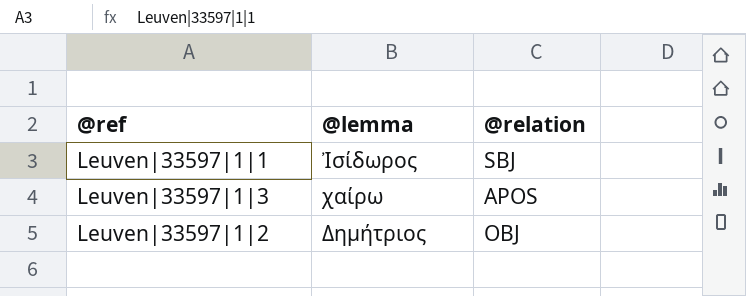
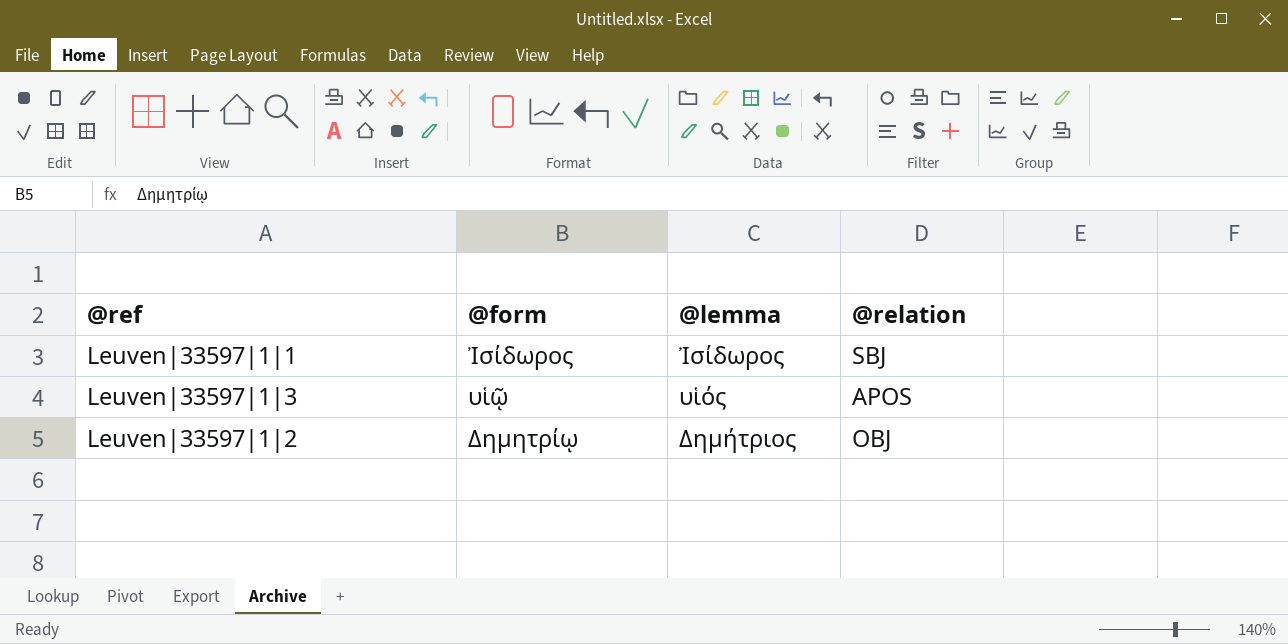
column @form | position: none -> 2
Leuven|33597|1|3 | @lemma: χαίρω -> υἱός

